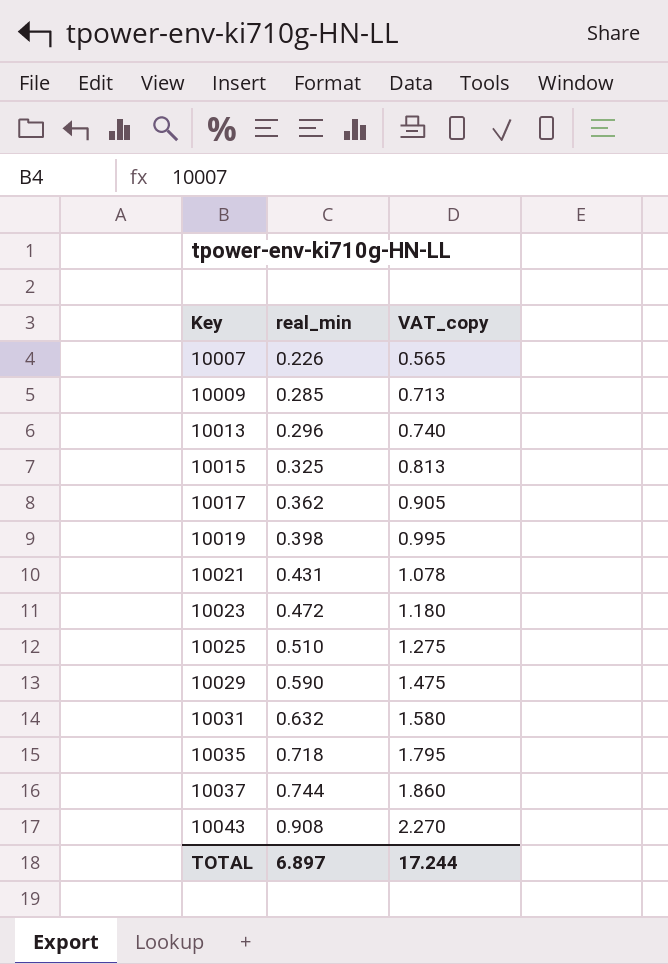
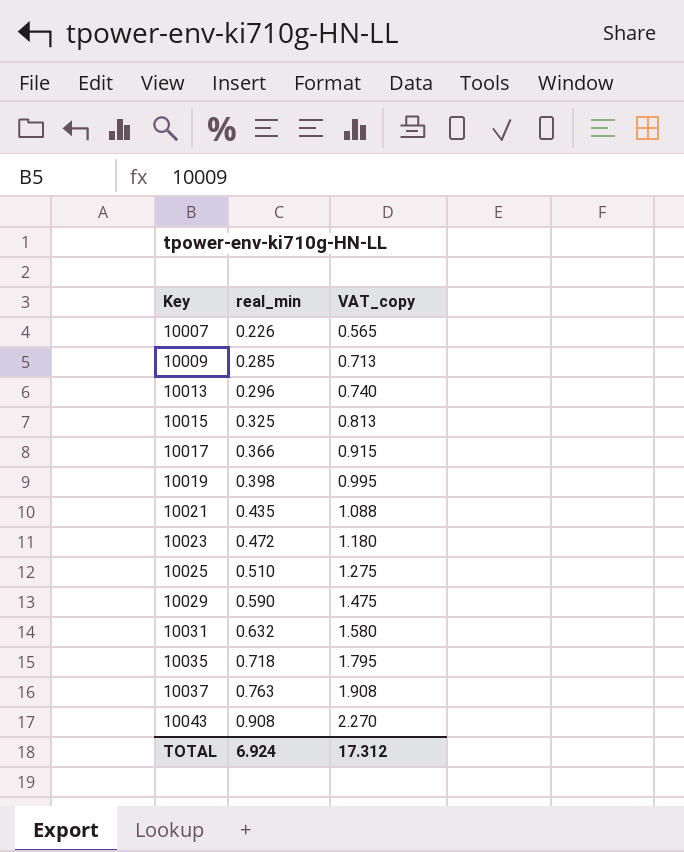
10017 | real_min: 0.362 -> 0.366
10017 | VAT_copy: 0.905 -> 0.915
10021 | real_min: 0.431 -> 0.435
10021 | VAT_copy: 1.078 -> 1.088
10037 | real_min: 0.744 -> 0.763
10037 | VAT_copy: 1.860 -> 1.908
TOTAL | real_min: 6.897 -> 6.924
TOTAL | VAT_copy: 17.244 -> 17.312

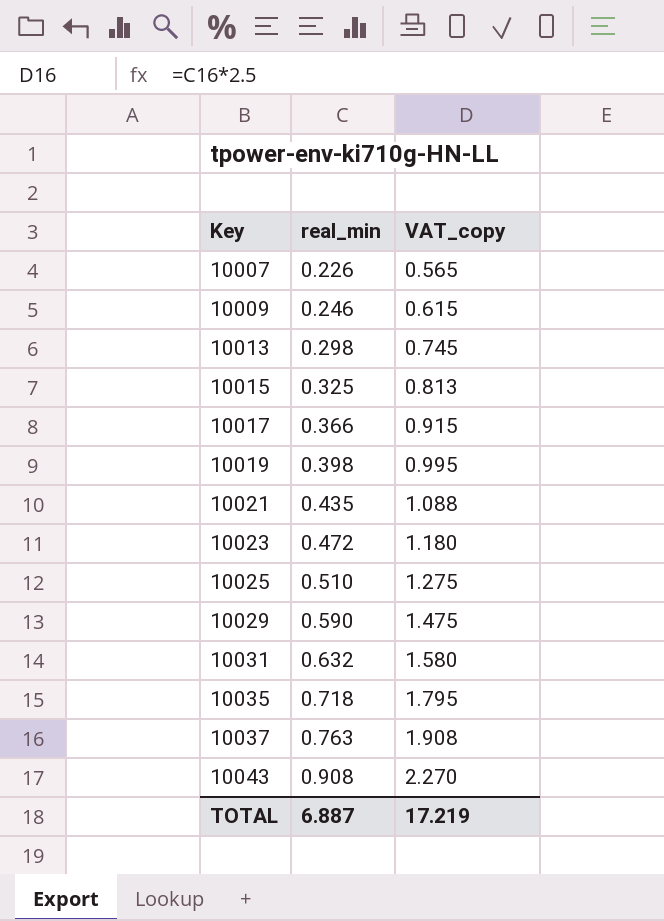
10009 | real_min: 0.285 -> 0.246
10009 | VAT_copy: 0.713 -> 0.615
10013 | real_min: 0.296 -> 0.298
10013 | VAT_copy: 0.740 -> 0.745
TOTAL | real_min: 6.924 -> 6.887
TOTAL | VAT_copy: 17.312 -> 17.219

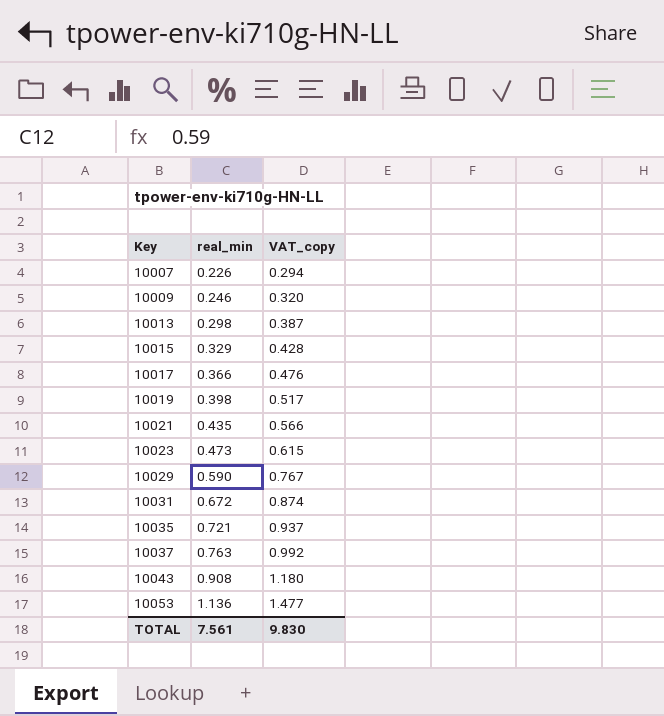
column VAT_copy | formula: [real_min] * 2.5 -> [real_min] * 1.3
row 10025: 0.510 | 1.275 -> none
10015 | real_min: 0.325 -> 0.329
10023 | real_min: 0.472 -> 0.473
10031 | real_min: 0.632 -> 0.672
10035 | real_min: 0.718 -> 0.721
row 10053: none -> 1.136 | 1.477
TOTAL | real_min: 6.887 -> 7.561
TOTAL | VAT_copy: 17.219 -> 9.830

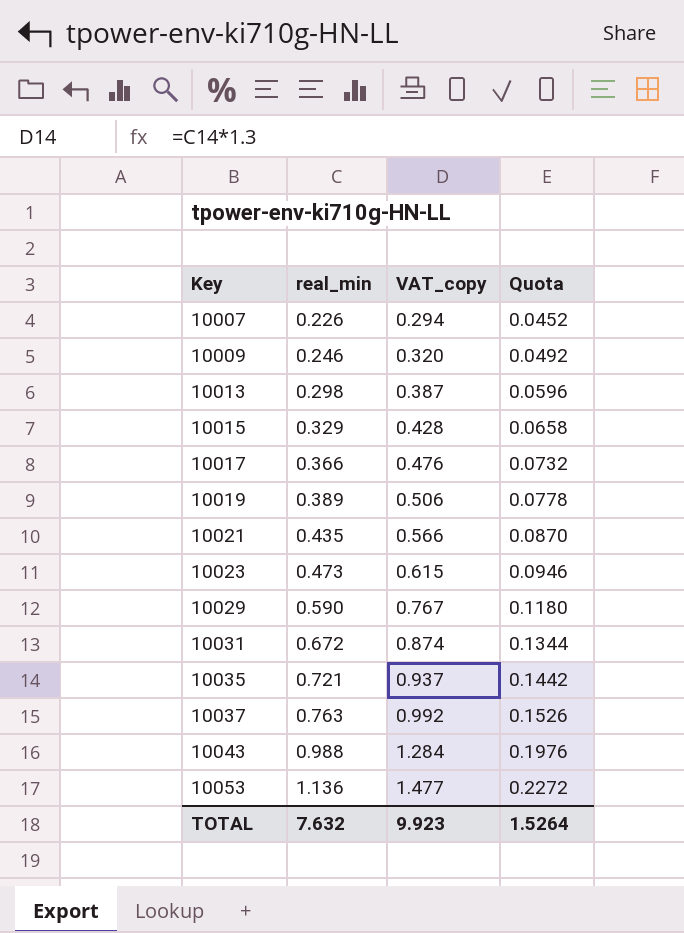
column Quota | formula: none -> [real_min] * 0.2
10019 | real_min: 0.398 -> 0.389
10019 | VAT_copy: 0.517 -> 0.506
10043 | real_min: 0.908 -> 0.988
10043 | VAT_copy: 1.180 -> 1.284
TOTAL | real_min: 7.561 -> 7.632
TOTAL | VAT_copy: 9.830 -> 9.923

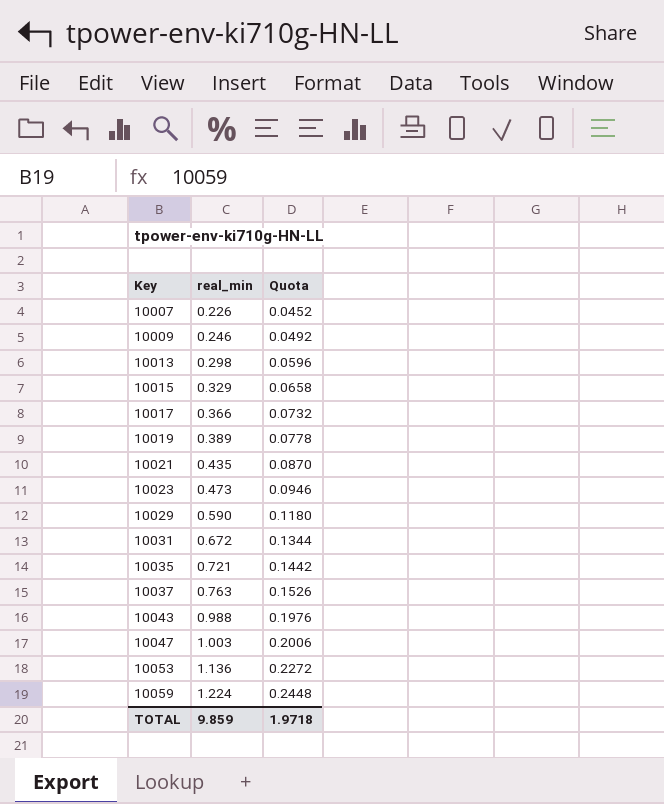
column VAT_copy | formula: [real_min] * 1.3 -> none
row 10047: none -> 1.003 | 0.2006
row 10059: none -> 1.224 | 0.2448
TOTAL | real_min: 7.632 -> 9.859
TOTAL | Quota: 1.5264 -> 1.9718

